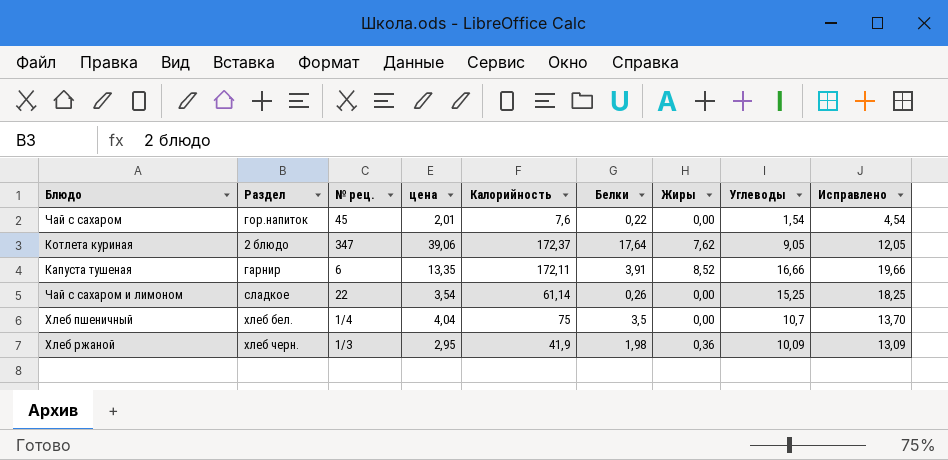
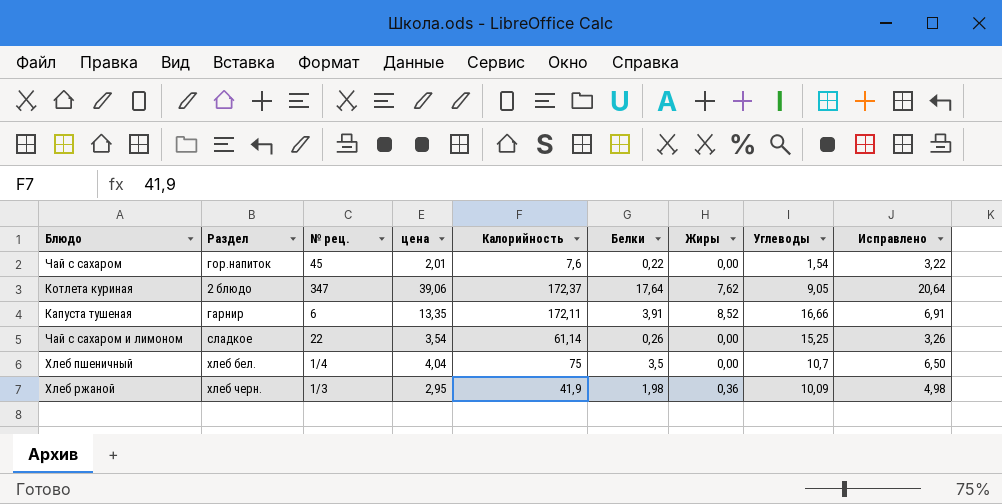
column Исправлено | formula: [Углеводы] + 3 -> [Белки] + 3

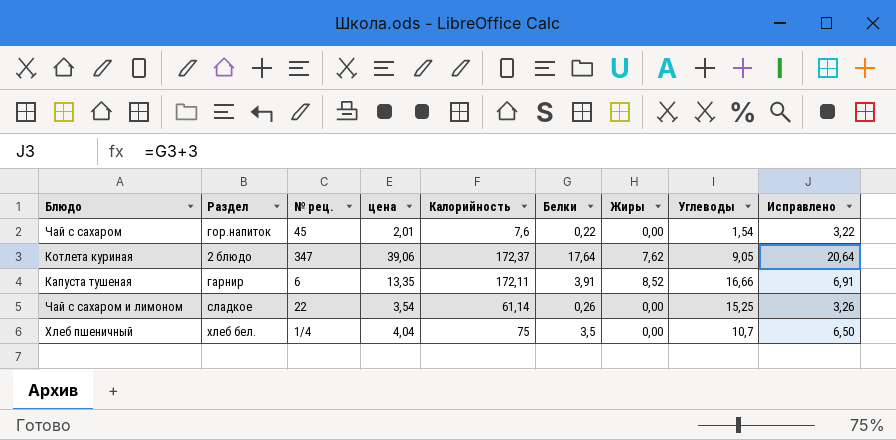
row Хлеб ржаной: хлеб черн. | 1/3 | 2,95 | 41,9 | 1,98 | 0,36 | 10,09 | 4,98 -> none

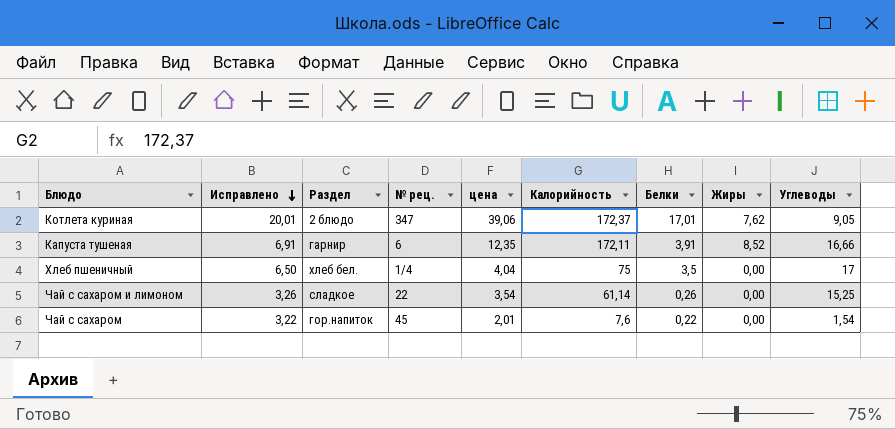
row order: none -> Исправлено descending
column Исправлено | position: 9 -> 2
Котлета куриная | Исправлено: 20,64 -> 20,01
Котлета куриная | Белки: 17,64 -> 17,01
Капуста тушеная | цена: 13,35 -> 12,35
Хлеб пшеничный | Углеводы: 10,7 -> 17

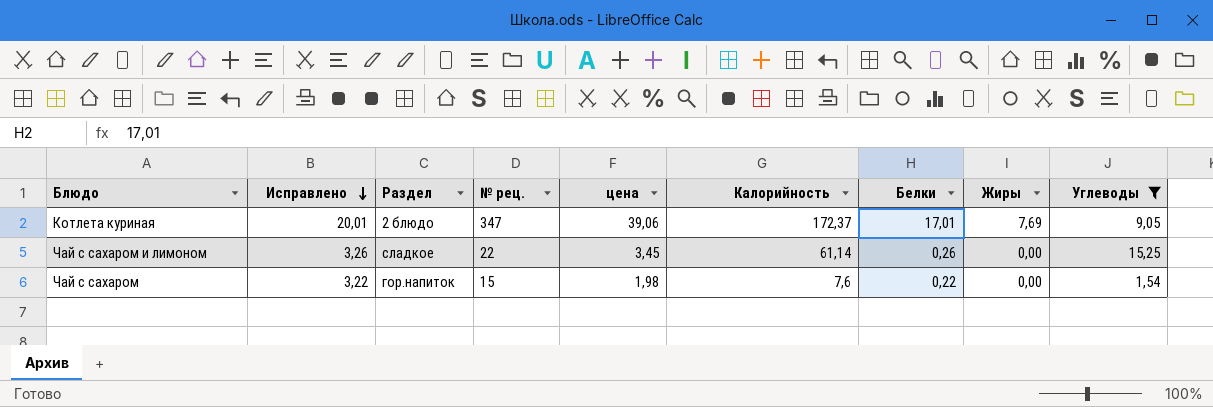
filter: none -> Углеводы <= 15,25
Котлета куриная | Жиры: 7,62 -> 7,69
Чай с сахаром и лимоном | цена: 3,54 -> 3,45
Чай с сахаром | № рец.: 45 -> 15
Чай с сахаром | цена: 2,01 -> 1,98

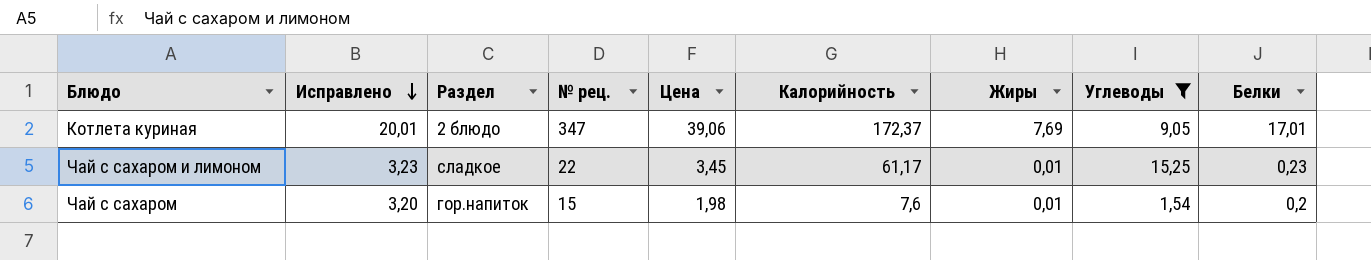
column name: цена -> Цена
column Белки | position: 7 -> 9
Чай с сахаром и лимоном | Исправлено: 3,26 -> 3,23
Чай с сахаром и лимоном | Калорийность: 61,14 -> 61,17
Чай с сахаром и лимоном | Жиры: 0,00 -> 0,01
Чай с сахаром и лимоном | Белки: 0,26 -> 0,23
Чай с сахаром | Исправлено: 3,22 -> 3,20
Чай с сахаром | Жиры: 0,00 -> 0,01
Чай с сахаром | Белки: 0,22 -> 0,2

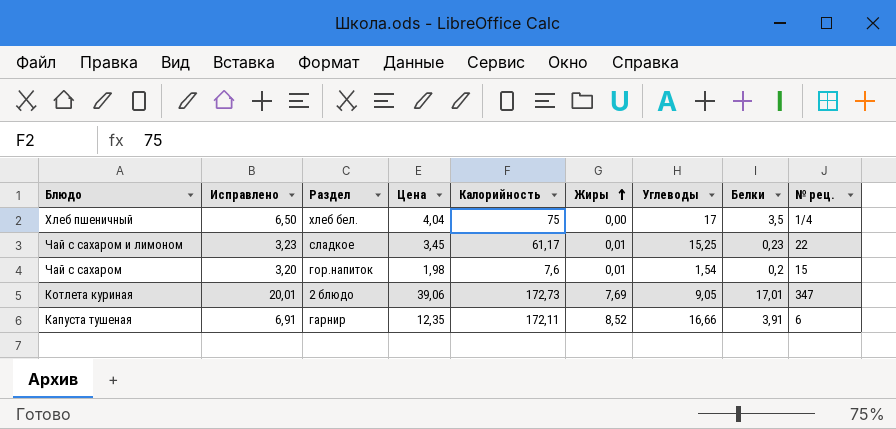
filter: Углеводы <= 15,25 -> none
row order: Исправлено descending -> Жиры ascending
column № рец. | position: 4 -> 9
Котлета куриная | Калорийность: 172,37 -> 172,73

